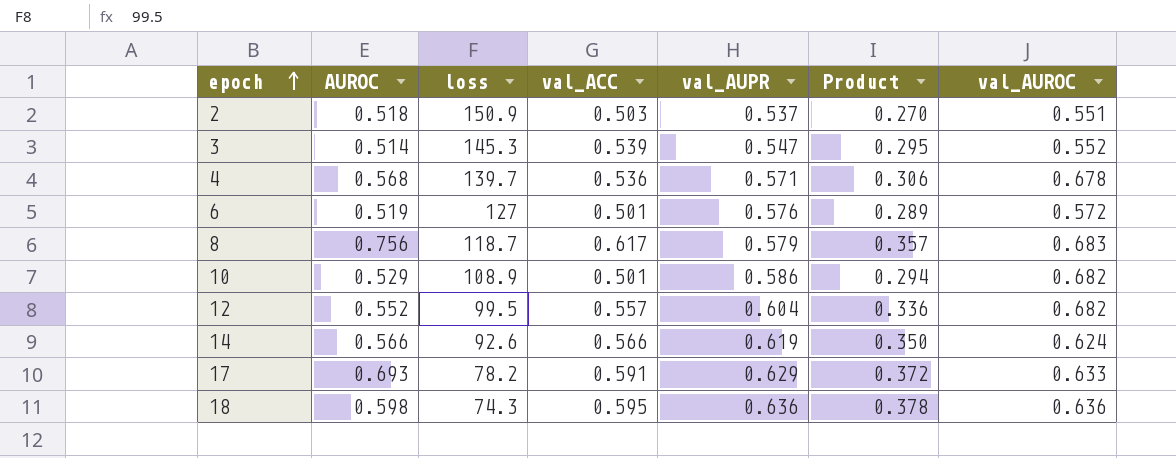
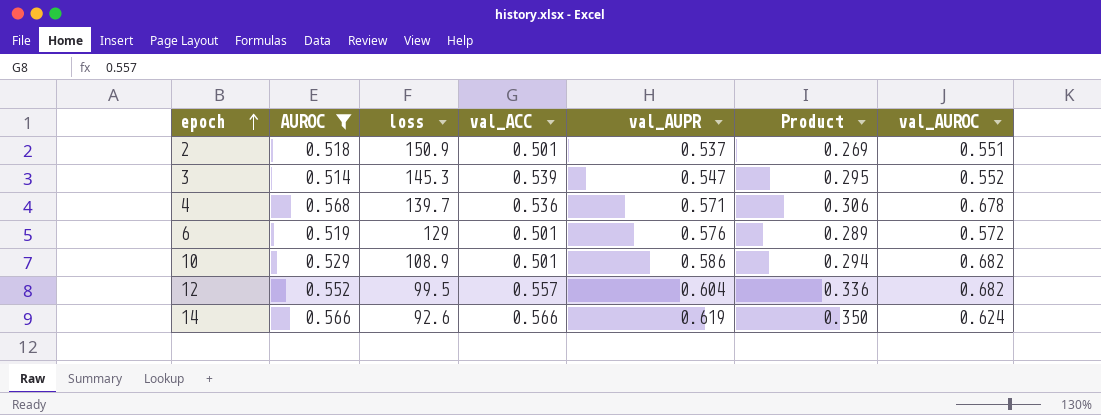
filter: none -> AUROC <= 0.568
2 | val_ACC: 0.503 -> 0.501
2 | Product: 0.270 -> 0.269
6 | loss: 127 -> 129

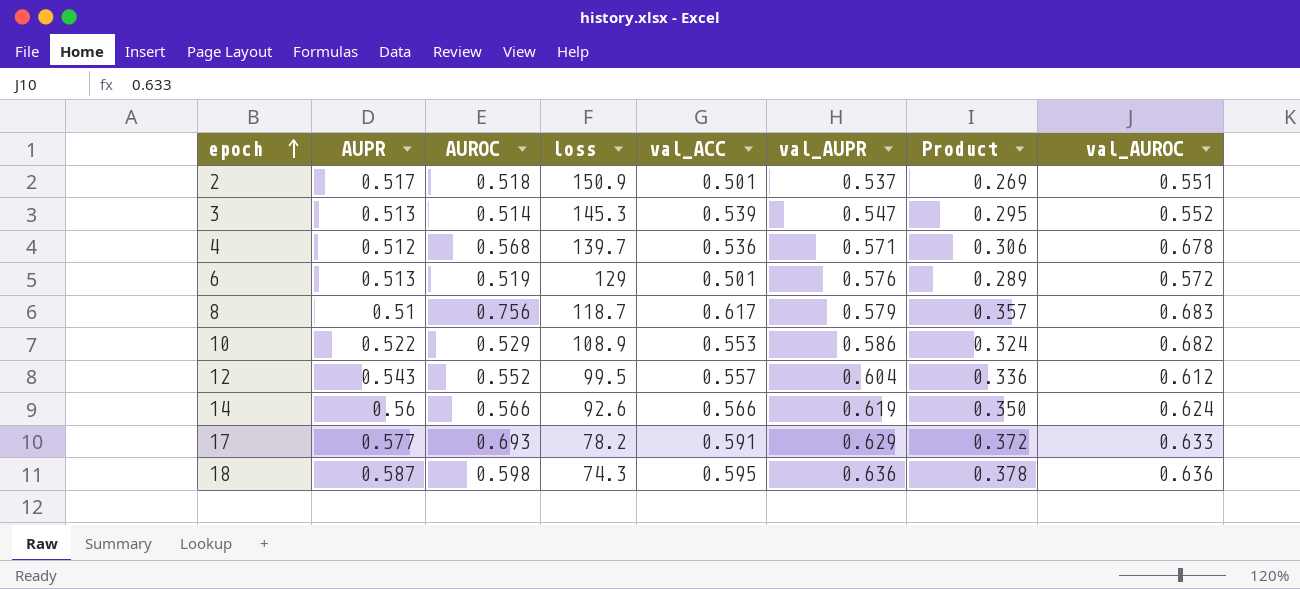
filter: AUROC <= 0.568 -> none
column AUPR | position: none -> 2
10 | val_ACC: 0.501 -> 0.553
10 | Product: 0.294 -> 0.324
12 | val_AUROC: 0.682 -> 0.612

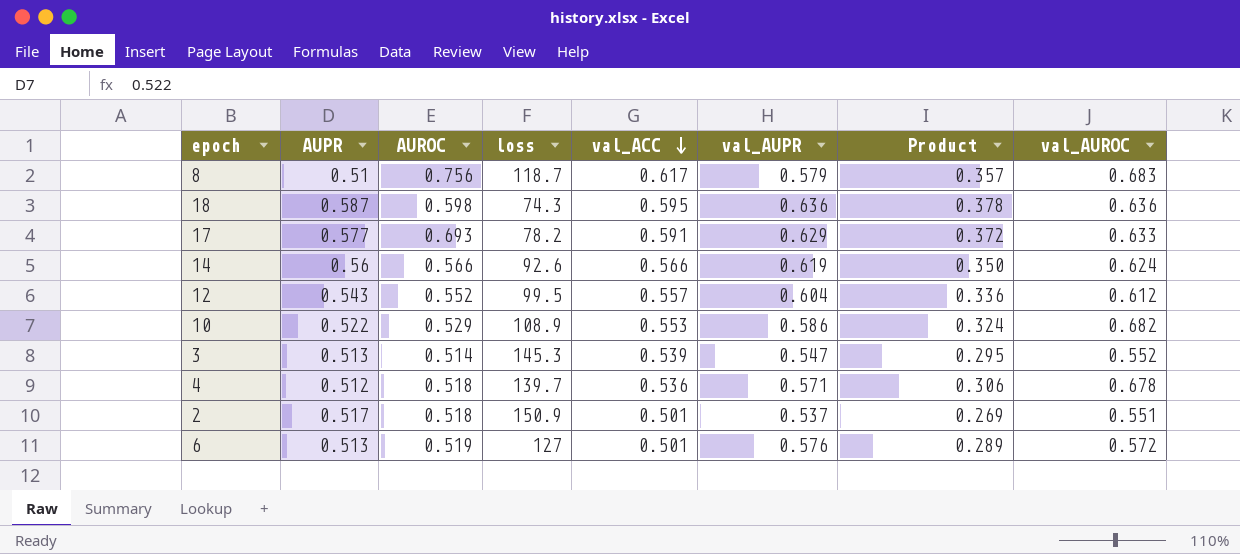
row order: epoch ascending -> val_ACC descending
4 | AUROC: 0.568 -> 0.518
6 | loss: 129 -> 127

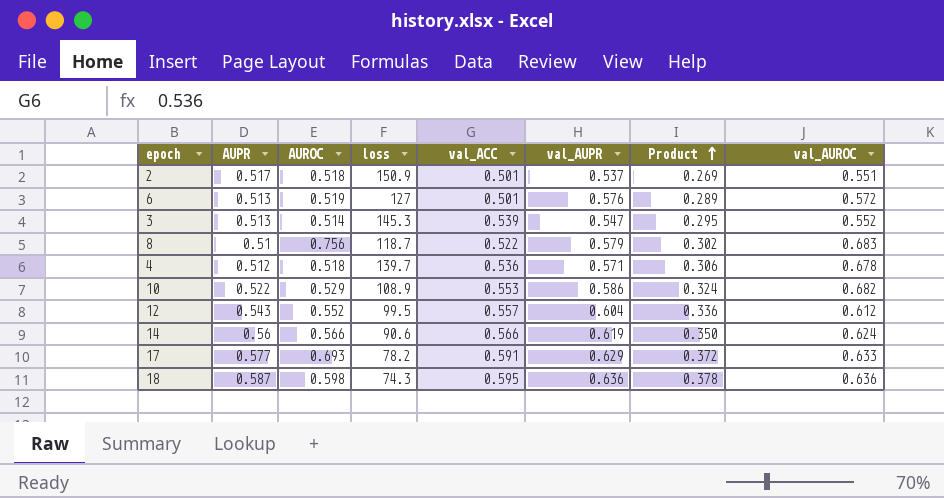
row order: val_ACC descending -> Product ascending
8 | val_ACC: 0.617 -> 0.522
8 | Product: 0.357 -> 0.302
14 | loss: 92.6 -> 90.6

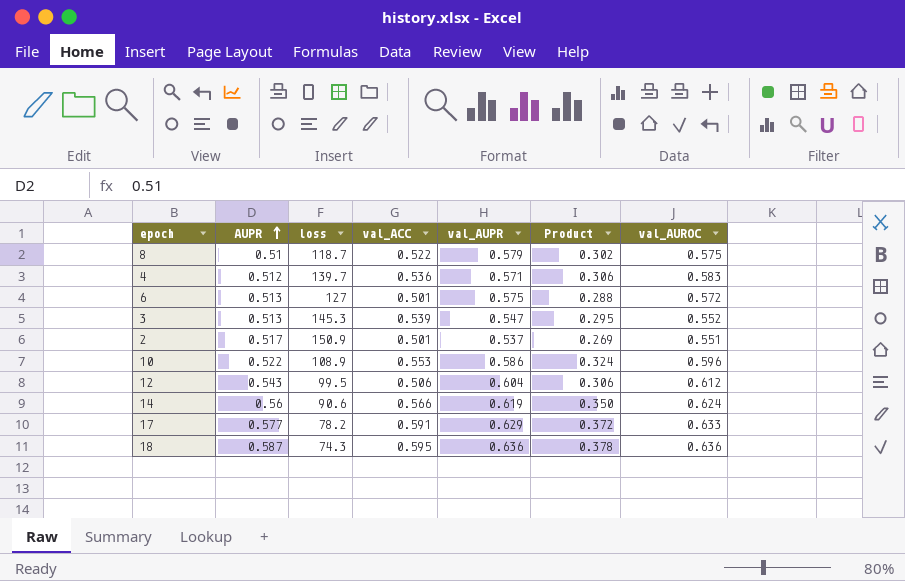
row order: Product ascending -> AUPR ascending
column AUROC | position: 3 -> none
8 | val_AUROC: 0.683 -> 0.575
4 | val_AUROC: 0.678 -> 0.583
6 | val_AUPR: 0.576 -> 0.575
6 | Product: 0.289 -> 0.288
10 | val_AUROC: 0.682 -> 0.596
12 | val_ACC: 0.557 -> 0.506
12 | Product: 0.336 -> 0.306

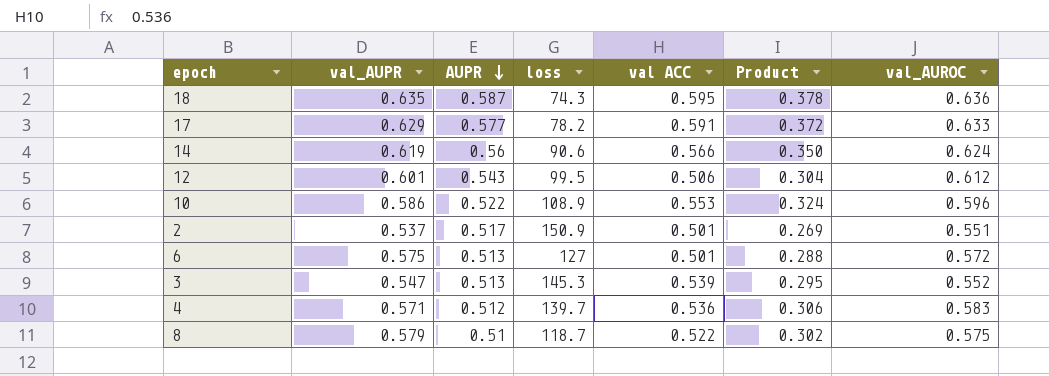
row order: AUPR ascending -> AUPR descending
column val_AUPR | position: 5 -> 2
column name: val_ACC -> val ACC
18 | val_AUPR: 0.636 -> 0.635
12 | val_AUPR: 0.604 -> 0.601
12 | Product: 0.306 -> 0.304

